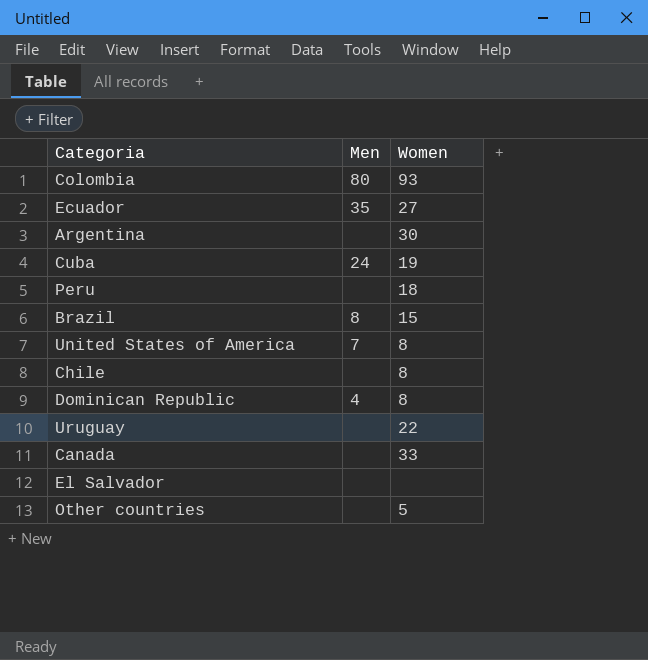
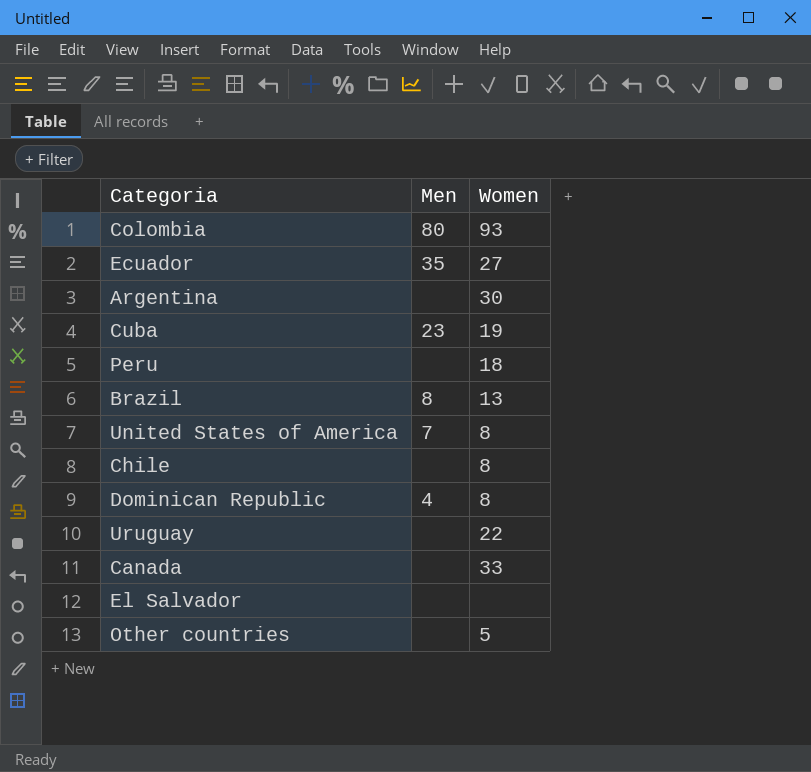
Cuba | Men: 24 -> 23
Brazil | Women: 15 -> 13

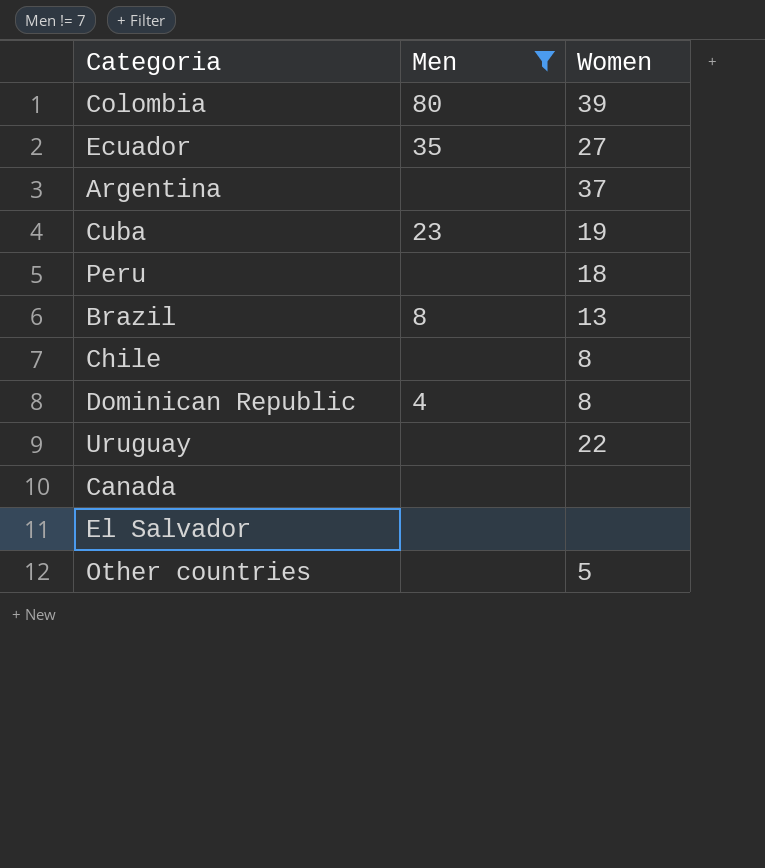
filter: none -> Men != 7
Colombia | Women: 93 -> 39
Argentina | Women: 30 -> 37
Canada | Women: 33 -> none

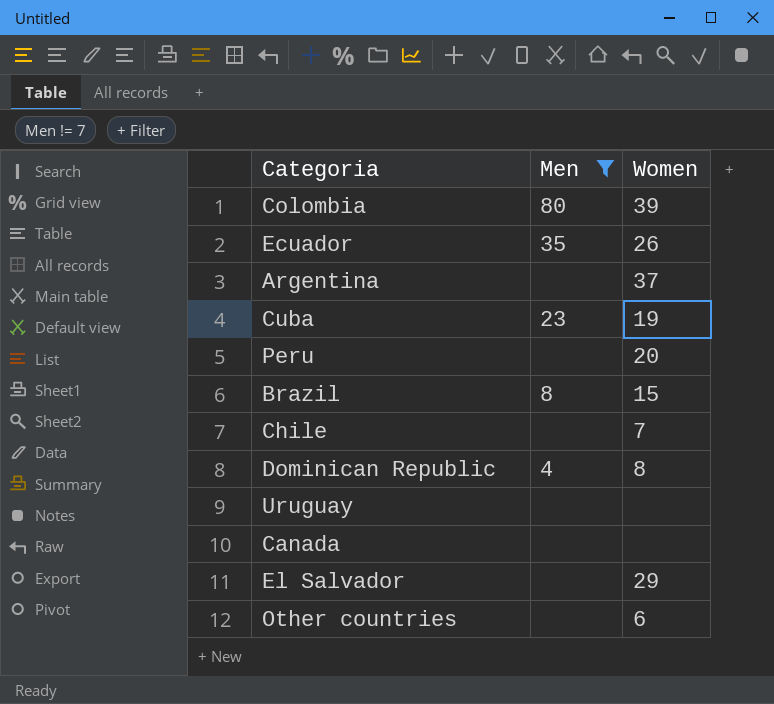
Ecuador | Women: 27 -> 26
Peru | Women: 18 -> 20
Brazil | Women: 13 -> 15
Chile | Women: 8 -> 7
Uruguay | Women: 22 -> none
El Salvador | Women: none -> 29
Other countries | Women: 5 -> 6

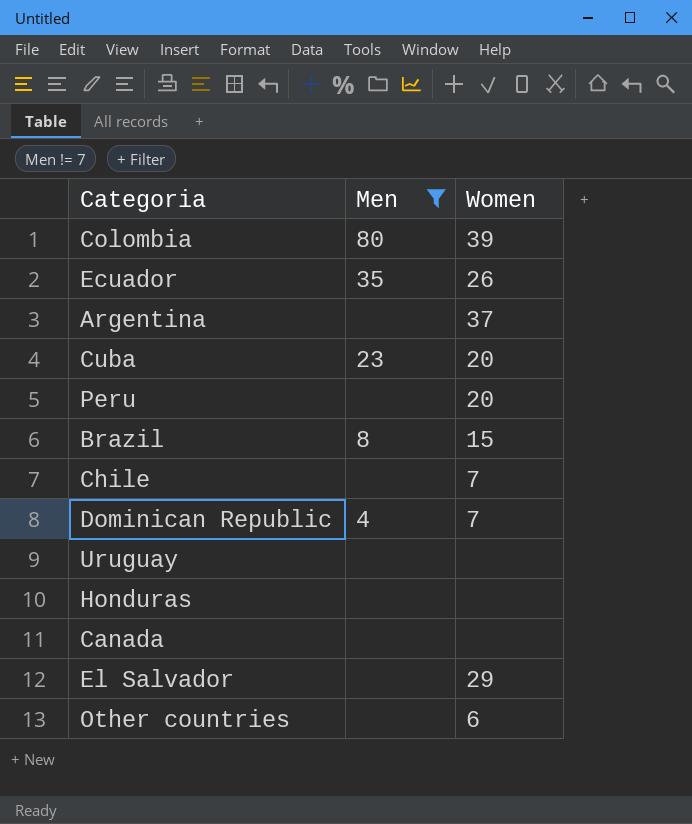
Cuba | Women: 19 -> 20
Dominican Republic | Women: 8 -> 7
row Honduras: none -> none | none

